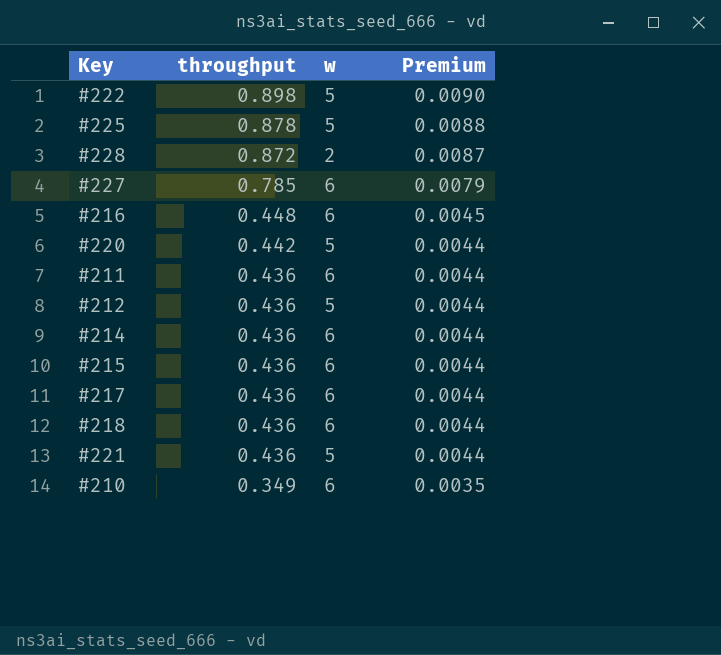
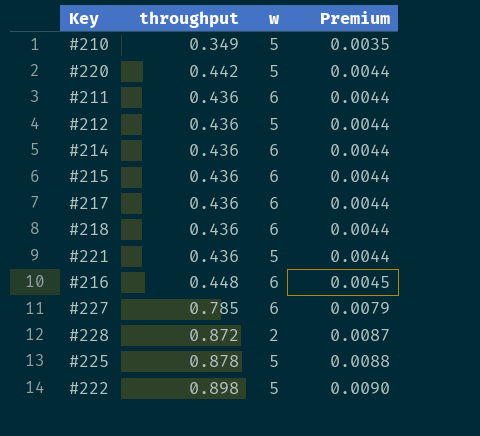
row order: throughput descending -> Premium ascending
#210 | w: 6 -> 5

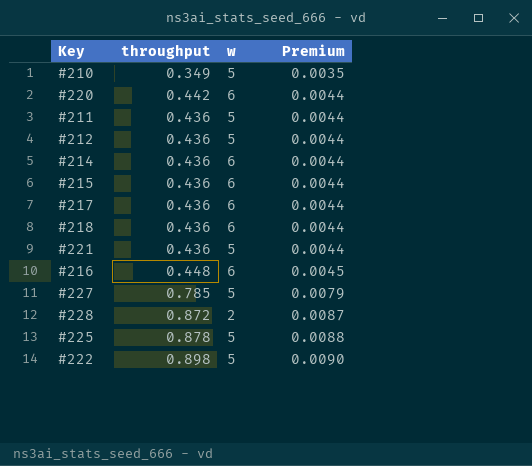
#220 | w: 5 -> 6
#211 | w: 6 -> 5
#227 | w: 6 -> 5

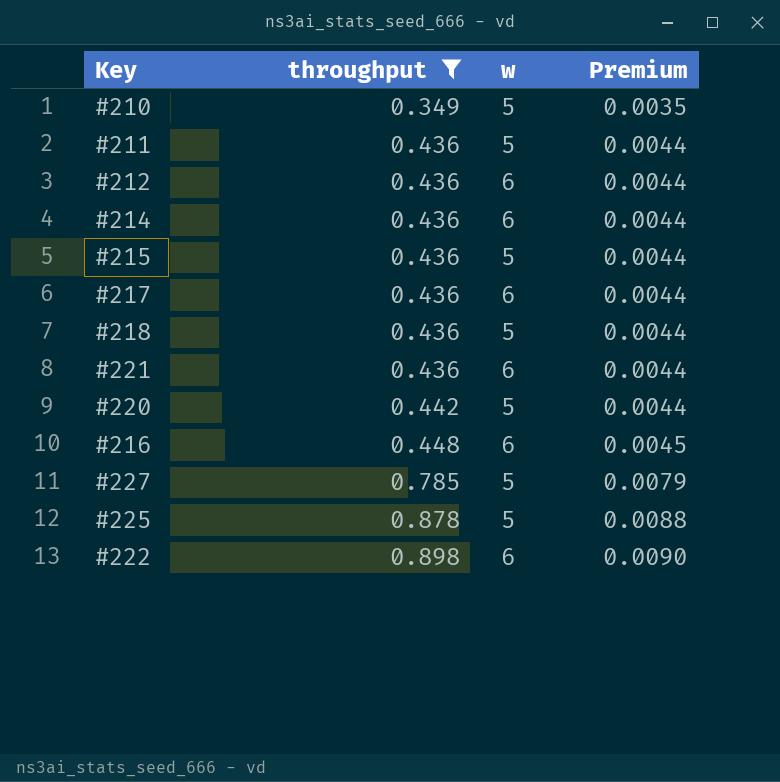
filter: none -> throughput != 0.872
row order: Premium ascending -> throughput ascending
#212 | w: 5 -> 6
#215 | w: 6 -> 5
#218 | w: 6 -> 5
#221 | w: 5 -> 6
#220 | w: 6 -> 5
#222 | w: 5 -> 6

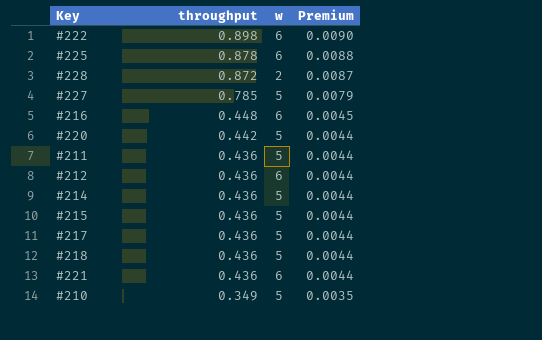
filter: throughput != 0.872 -> none
row order: throughput ascending -> throughput descending
#225 | w: 5 -> 6
#214 | w: 6 -> 5
#217 | w: 6 -> 5

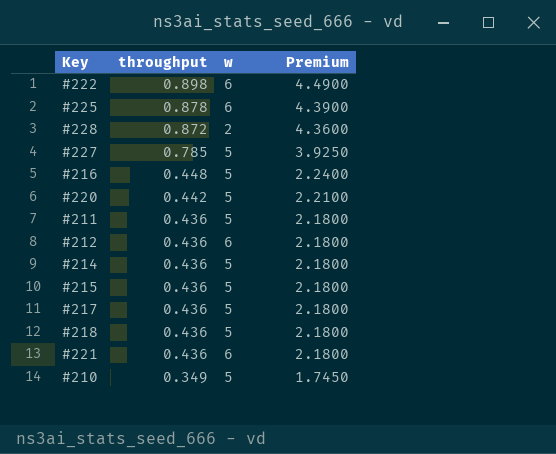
column Premium | formula: [throughput] * 0.01 -> [throughput] * 5
#216 | w: 6 -> 5

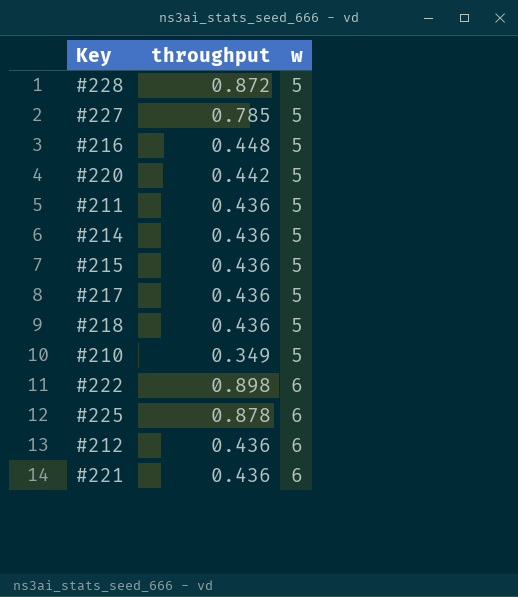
row order: throughput descending -> w ascending
column Premium | formula: [throughput] * 5 -> none
#228 | w: 2 -> 5

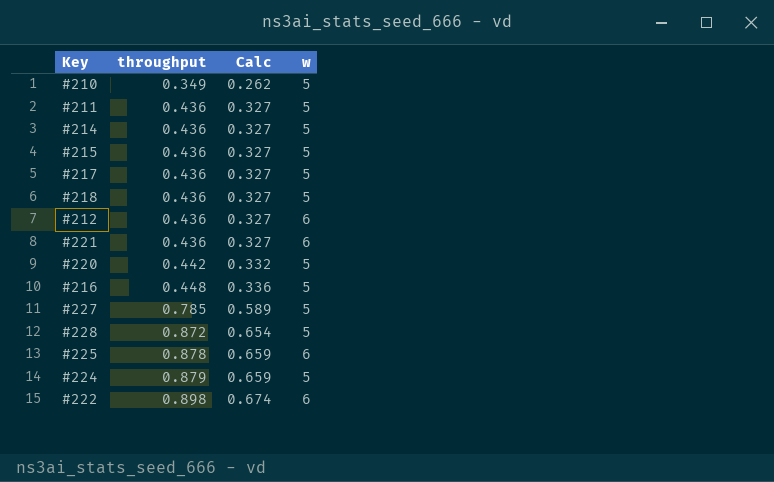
row order: w ascending -> throughput ascending
column Calc | formula: none -> [throughput] * 0.75
row #224: none -> 0.879 | 0.659 | 5

